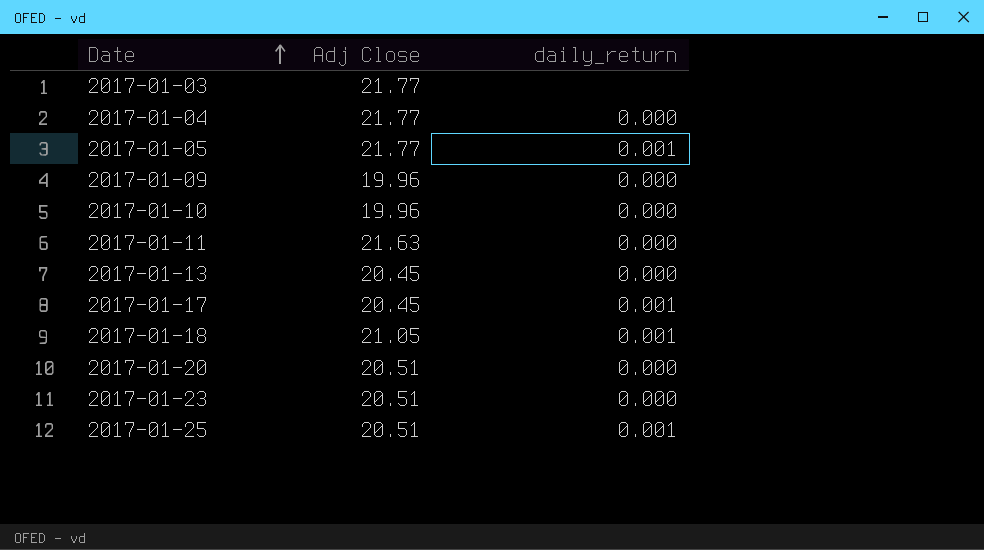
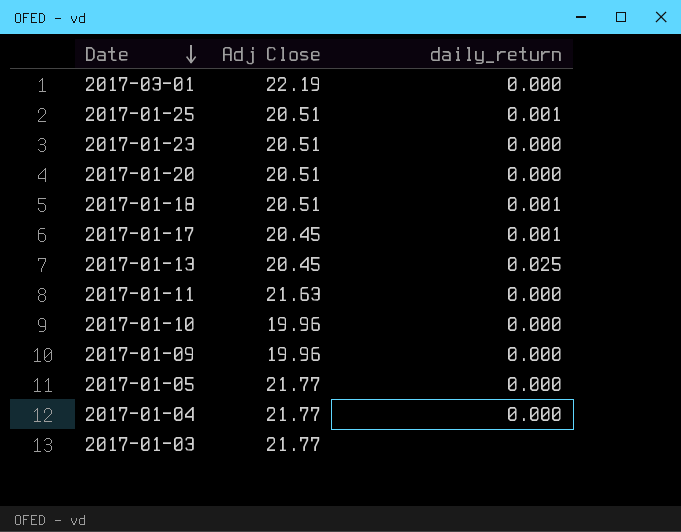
row order: Date ascending -> Date descending
row 2017-03-01: none -> 22.19 | 0.000
2017-01-18 | Adj Close: 21.05 -> 20.51
2017-01-13 | daily_return: 0.000 -> 0.025
2017-01-05 | daily_return: 0.001 -> 0.000

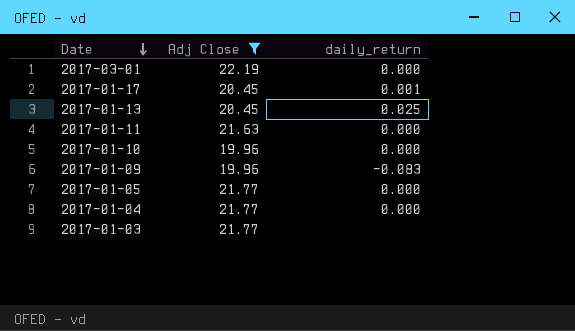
filter: none -> Adj Close != 20.51
2017-01-09 | daily_return: 0.000 -> -0.083

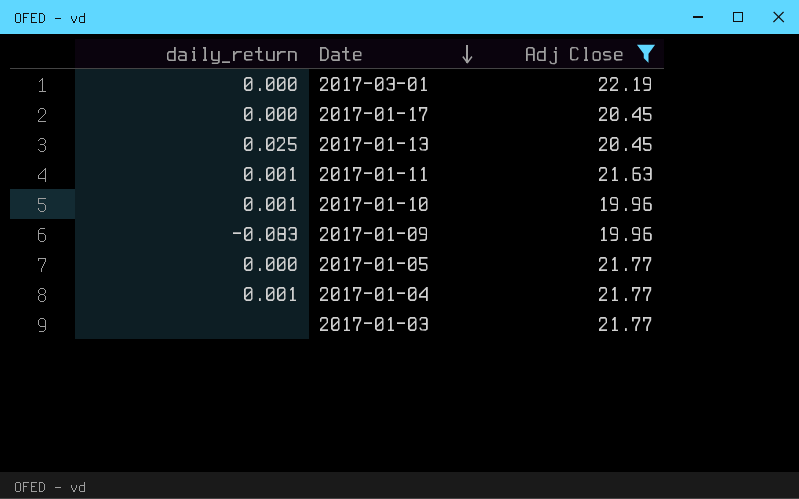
column daily_return | position: 3 -> 1
2017-01-17 | daily_return: 0.001 -> 0.000
2017-01-11 | daily_return: 0.000 -> 0.001
2017-01-10 | daily_return: 0.000 -> 0.001
2017-01-04 | daily_return: 0.000 -> 0.001

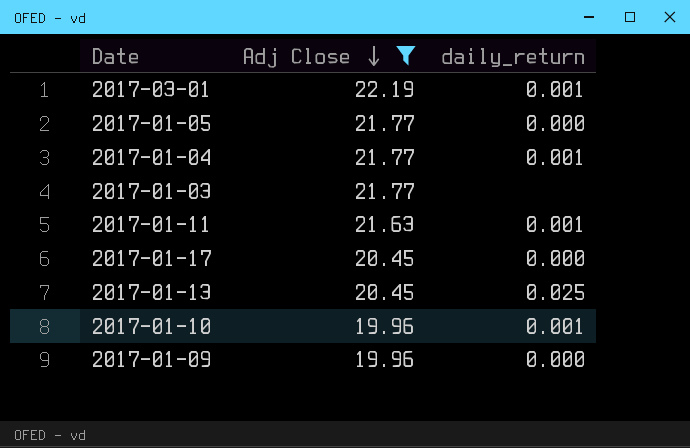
row order: Date descending -> Adj Close descending
column daily_return | position: 1 -> 3
2017-03-01 | daily_return: 0.000 -> 0.001
2017-01-09 | daily_return: -0.083 -> 0.000

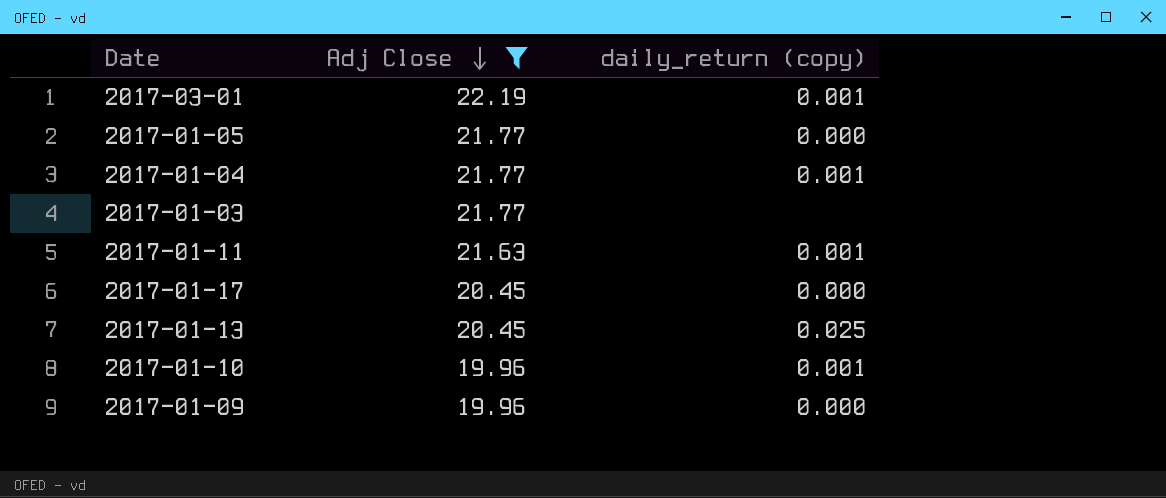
column name: daily_return -> daily_return (copy)

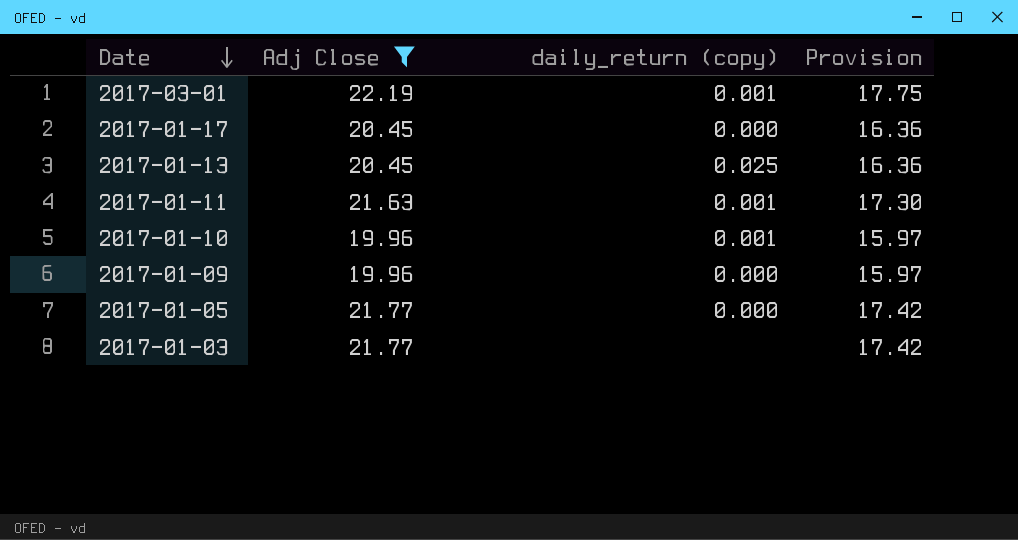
row order: Adj Close descending -> Date descending
column Provision | formula: none -> [Adj Close] * 0.8
row 2017-01-04: 21.77 | 0.001 -> none

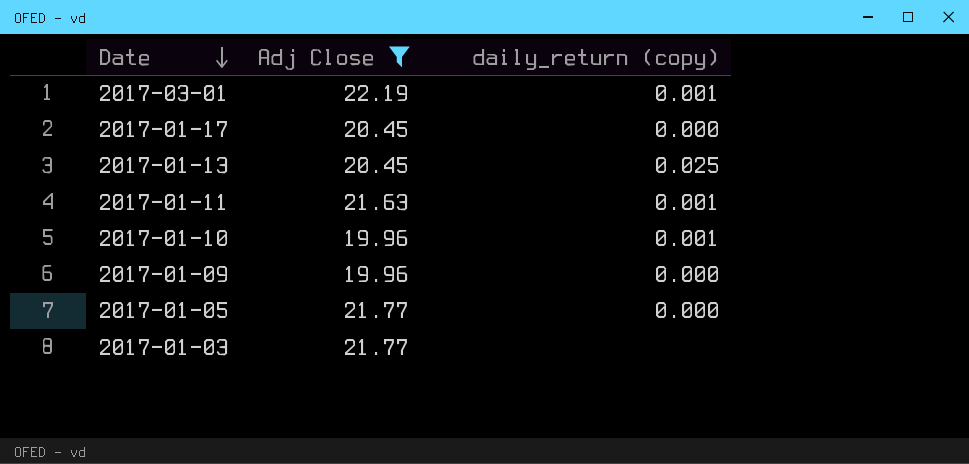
column Provision | formula: [Adj Close] * 0.8 -> none

